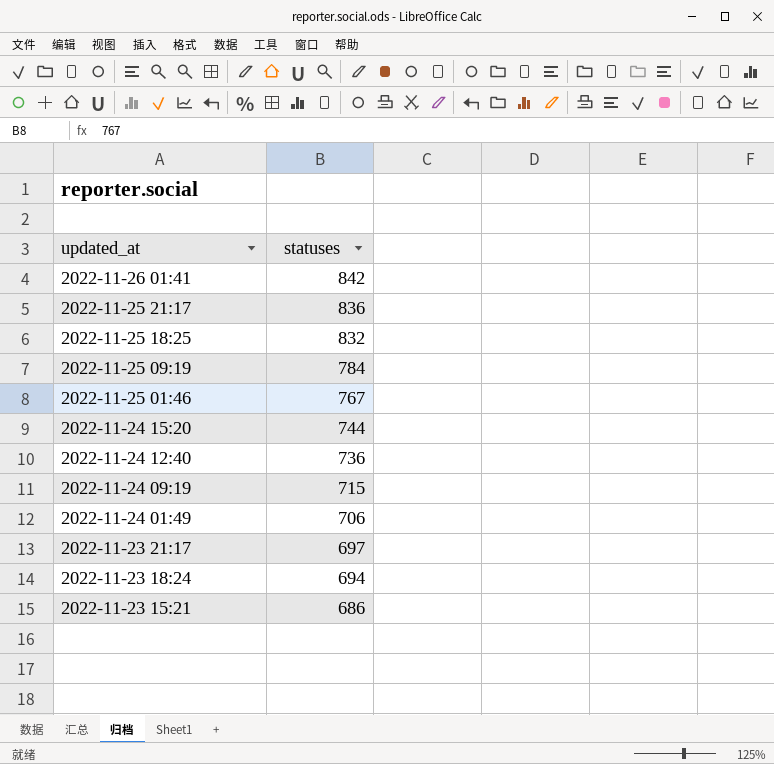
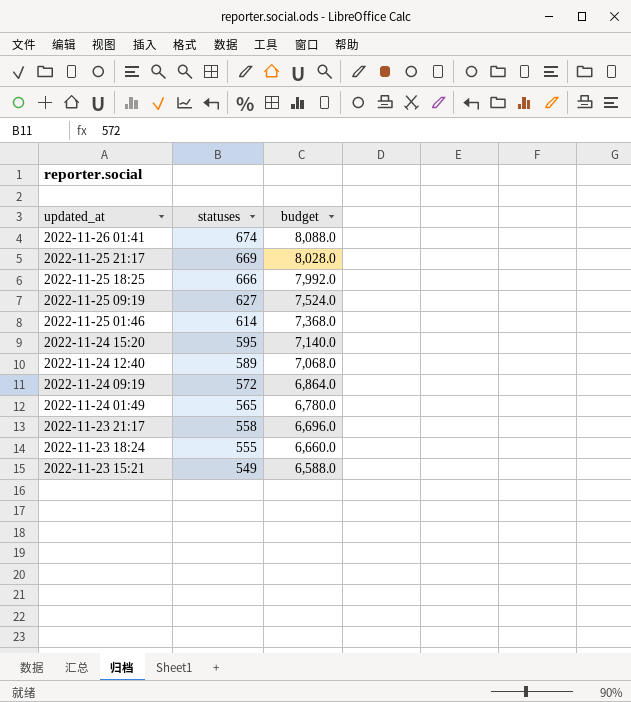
column budget | formula: none -> [statuses] * 12
2022-11-26 01:41 | statuses: 842 -> 674
2022-11-25 21:17 | statuses: 836 -> 669
2022-11-25 18:25 | statuses: 832 -> 666
2022-11-25 09:19 | statuses: 784 -> 627
2022-11-25 01:46 | statuses: 767 -> 614
2022-11-24 15:20 | statuses: 744 -> 595
2022-11-24 12:40 | statuses: 736 -> 589
2022-11-24 09:19 | statuses: 715 -> 572
2022-11-24 01:49 | statuses: 706 -> 565
2022-11-23 21:17 | statuses: 697 -> 558
2022-11-23 18:24 | statuses: 694 -> 555
2022-11-23 15:21 | statuses: 686 -> 549

